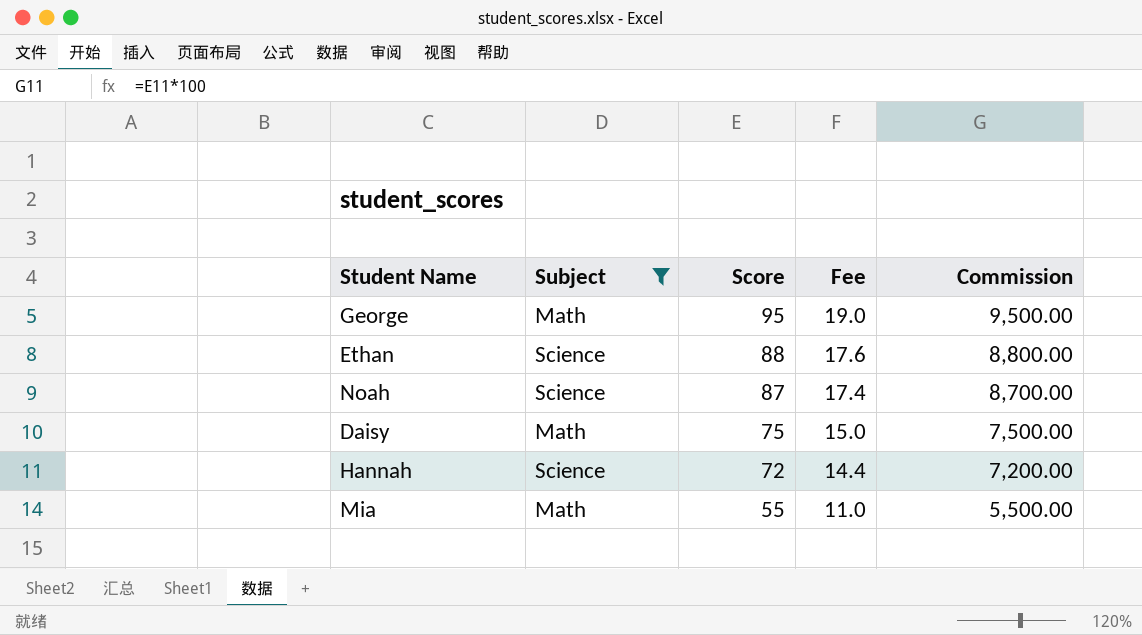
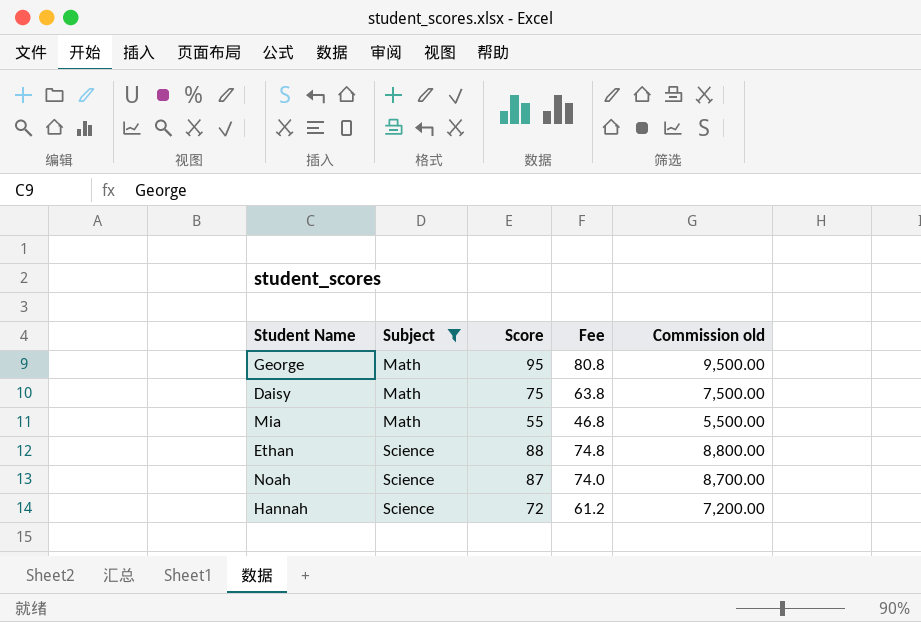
row order: Score descending -> Subject ascending
column Fee | formula: [Score] * 0.2 -> [Score] * 0.85
column name: Commission -> Commission old

